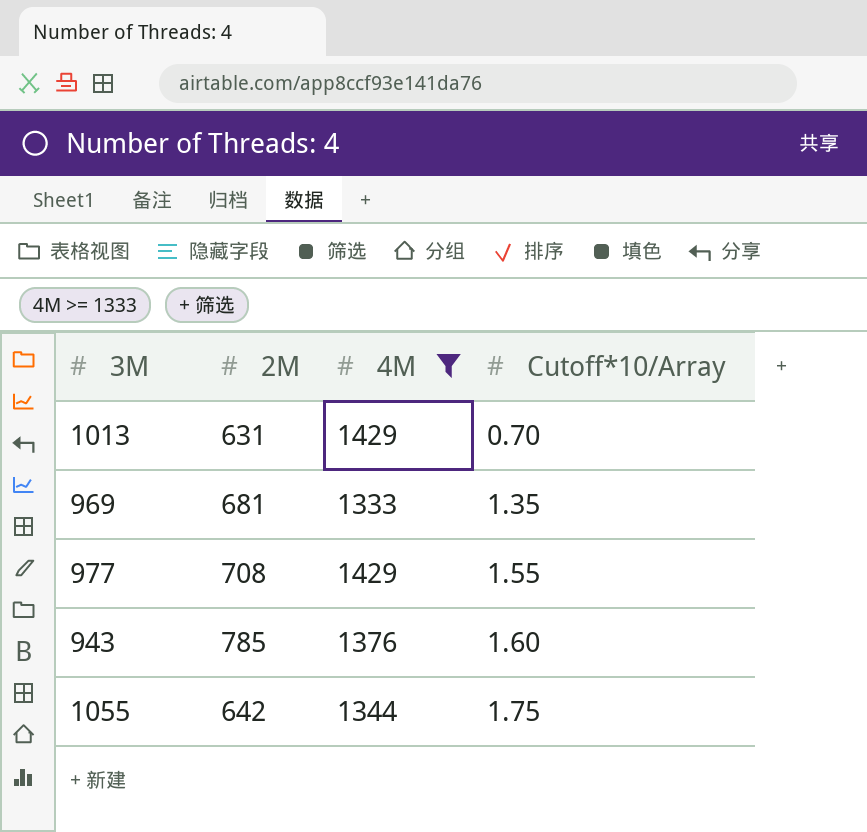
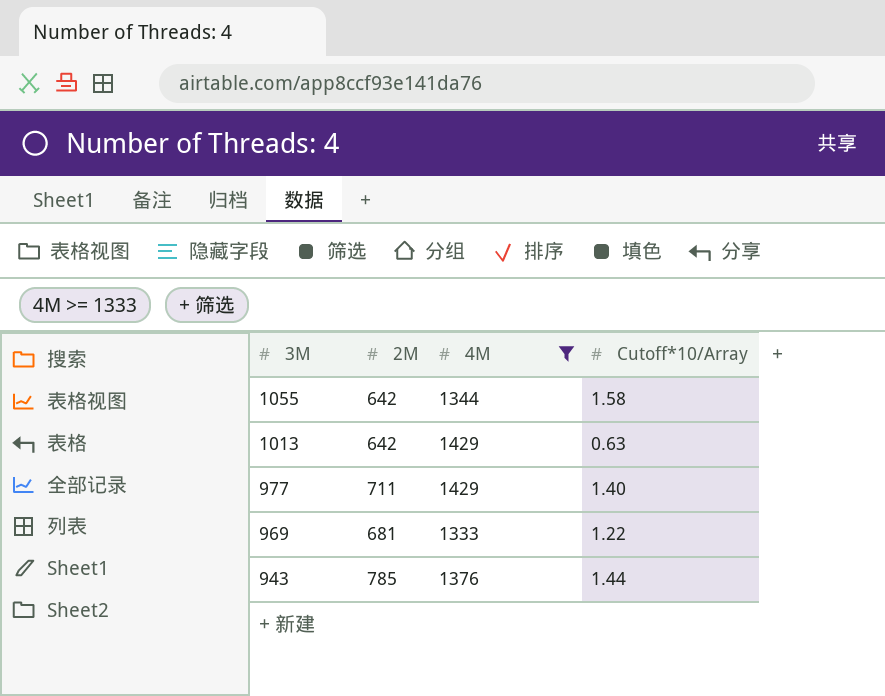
row order: Cutoff*10/Array ascending -> 3M descending
1055 | Cutoff*10/Array: 1.75 -> 1.58
1013 | 2M: 631 -> 642
1013 | Cutoff*10/Array: 0.70 -> 0.63
977 | 2M: 708 -> 711
977 | Cutoff*10/Array: 1.55 -> 1.40
969 | Cutoff*10/Array: 1.35 -> 1.22
943 | Cutoff*10/Array: 1.60 -> 1.44

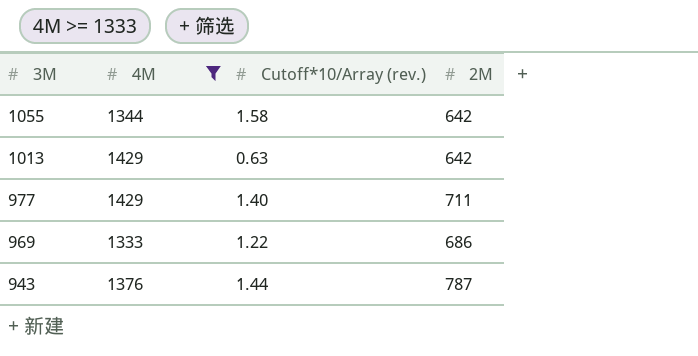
column name: Cutoff*10/Array -> Cutoff*10/Array (rev.)
column 2M | position: 2 -> 4
969 | 2M: 681 -> 686
943 | 2M: 785 -> 787

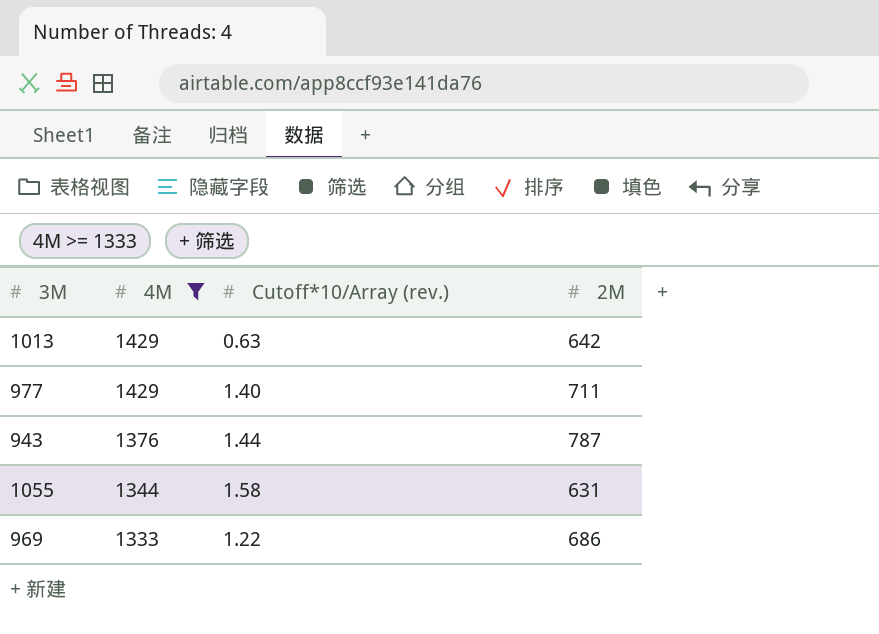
row order: 3M descending -> 4M descending
1055 | 2M: 642 -> 631

